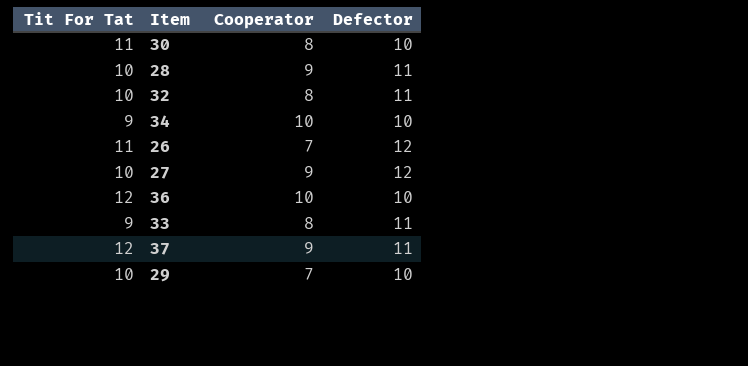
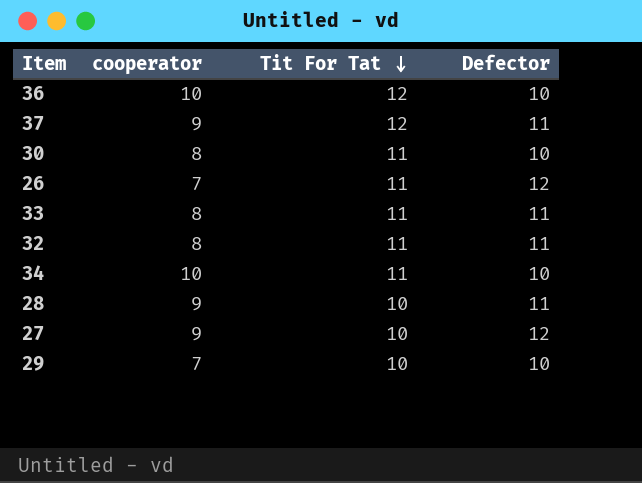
row order: none -> Tit For Tat descending
column name: Cooperator -> cooperator
column Tit For Tat | position: 1 -> 3
33 | Tit For Tat: 9 -> 11
32 | Tit For Tat: 10 -> 11
34 | Tit For Tat: 9 -> 11

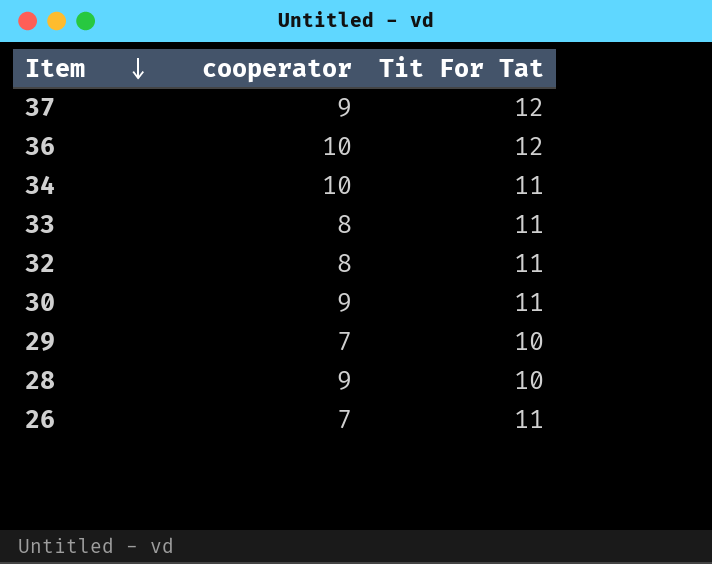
row order: Tit For Tat descending -> Item descending
column Defector | position: 4 -> none
row 27: 9 | 10 | 12 -> none
30 | cooperator: 8 -> 9

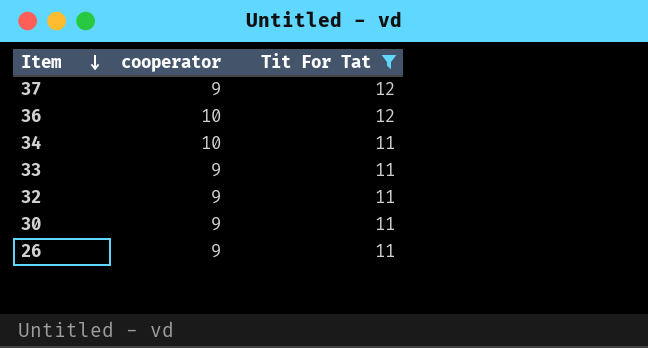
filter: none -> Tit For Tat != 10
33 | cooperator: 8 -> 9
32 | cooperator: 8 -> 9
26 | cooperator: 7 -> 9

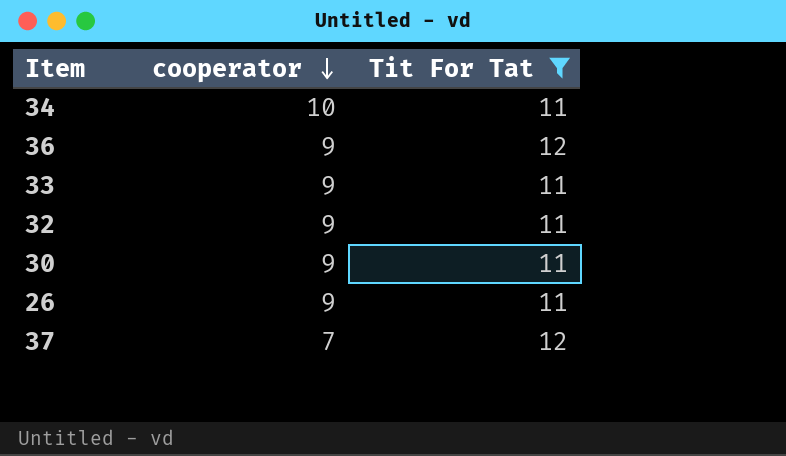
row order: Item descending -> cooperator descending
36 | cooperator: 10 -> 9
37 | cooperator: 9 -> 7

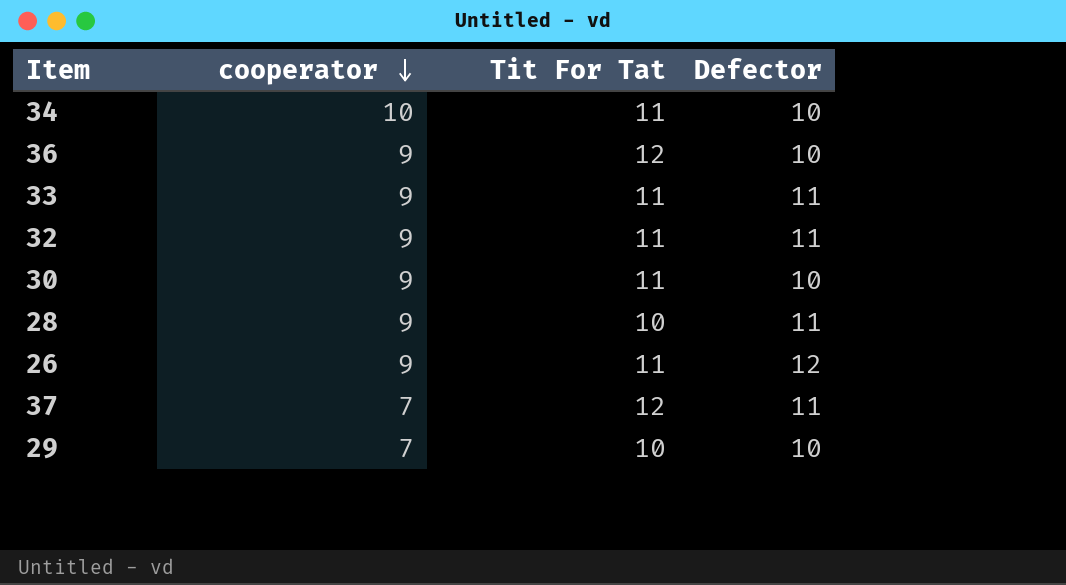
filter: Tit For Tat != 10 -> none
column Defector | position: none -> 4

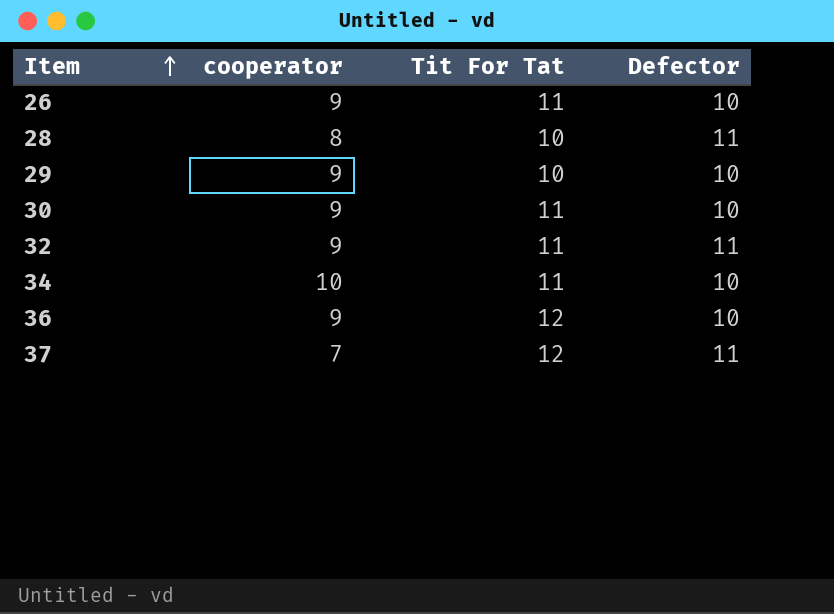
row order: cooperator descending -> Item ascending
row 33: 9 | 11 | 11 -> none
26 | Defector: 12 -> 10
28 | cooperator: 9 -> 8
29 | cooperator: 7 -> 9

